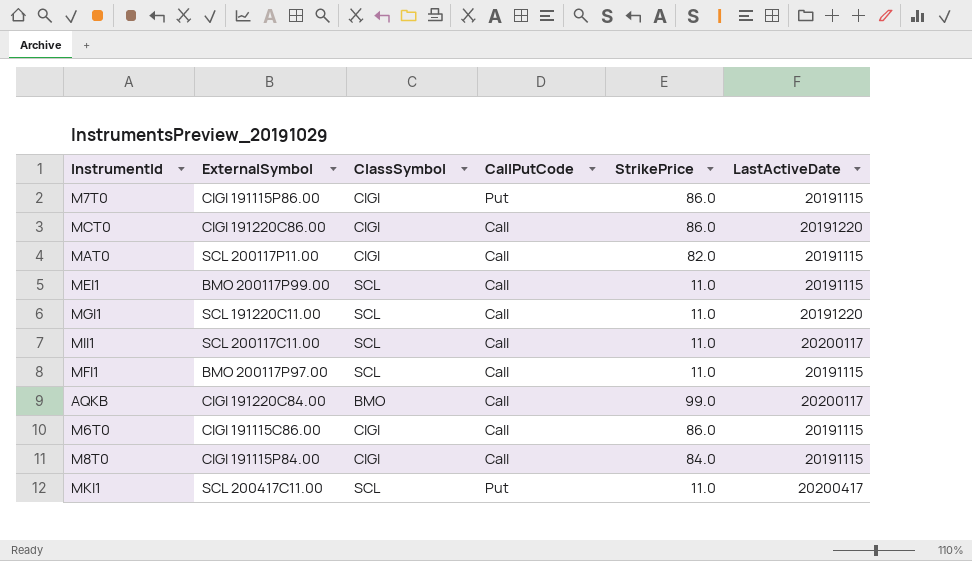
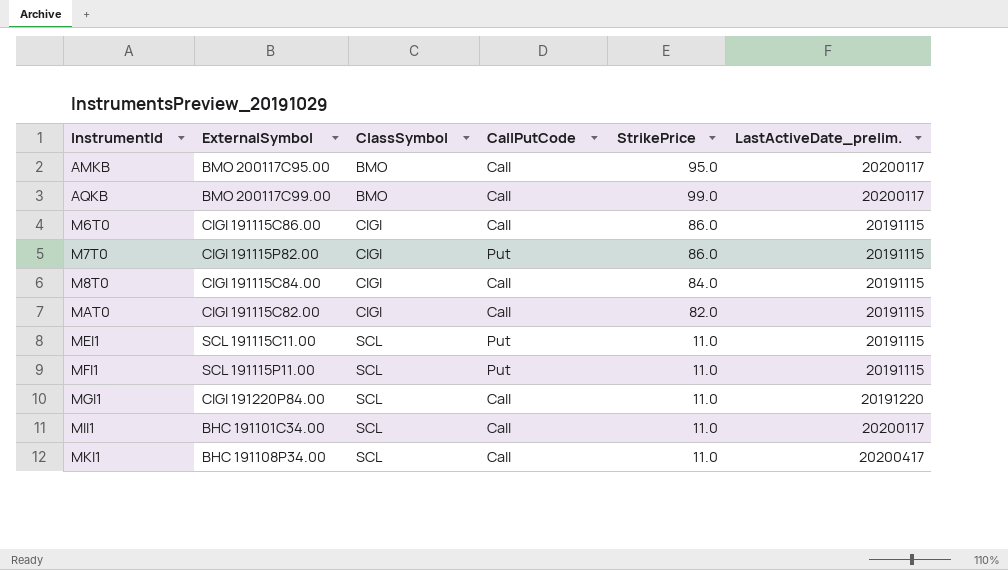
row order: none -> InstrumentId ascending
column name: LastActiveDate -> LastActiveDate_prelim.
row MCT0: CIGI 191220C86.00 | CIGI | Call | 86.0 | 20191220 -> none
row AMKB: none -> BMO 200117C95.00 | BMO | Call | 95.0 | 20200117
AQKB | ExternalSymbol: CIGI 191220C84.00 -> BMO 200117C99.00
M7T0 | ExternalSymbol: CIGI 191115P86.00 -> CIGI 191115P82.00
M8T0 | ExternalSymbol: CIGI 191115P84.00 -> CIGI 191115C84.00
MAT0 | ExternalSymbol: SCL 200117P11.00 -> CIGI 191115C82.00
MEI1 | ExternalSymbol: BMO 200117P99.00 -> SCL 191115C11.00
MEI1 | CallPutCode: Call -> Put
MFI1 | ExternalSymbol: BMO 200117P97.00 -> SCL 191115P11.00
MFI1 | CallPutCode: Call -> Put
MGI1 | ExternalSymbol: SCL 191220C11.00 -> CIGI 191220P84.00
MII1 | ExternalSymbol: SCL 200117C11.00 -> BHC 191101C34.00
MKI1 | ExternalSymbol: SCL 200417C11.00 -> BHC 191108P34.00
MKI1 | CallPutCode: Put -> Call

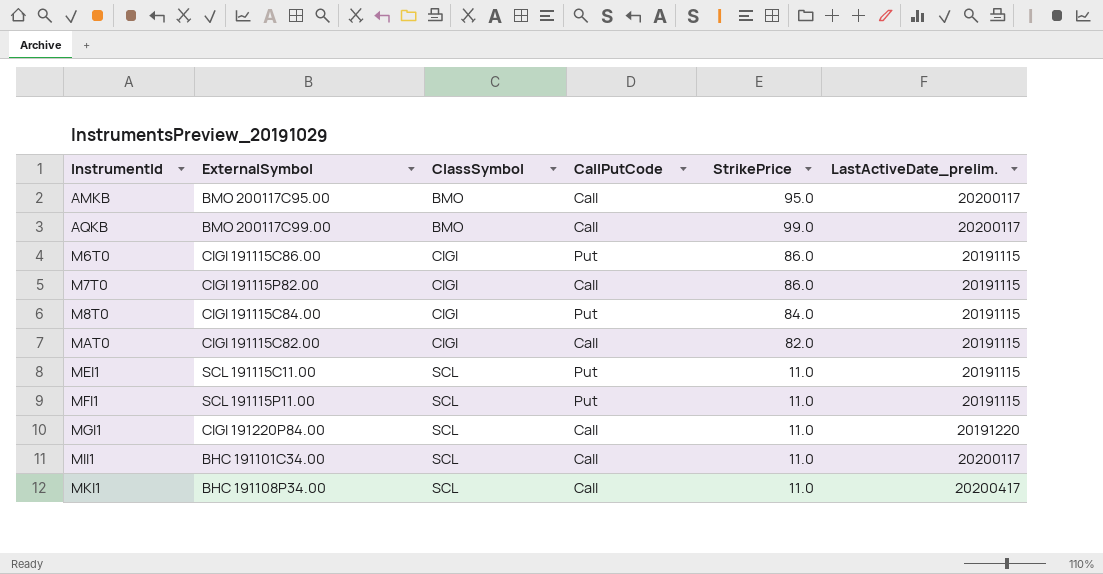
M6T0 | CallPutCode: Call -> Put
M7T0 | CallPutCode: Put -> Call
M8T0 | CallPutCode: Call -> Put

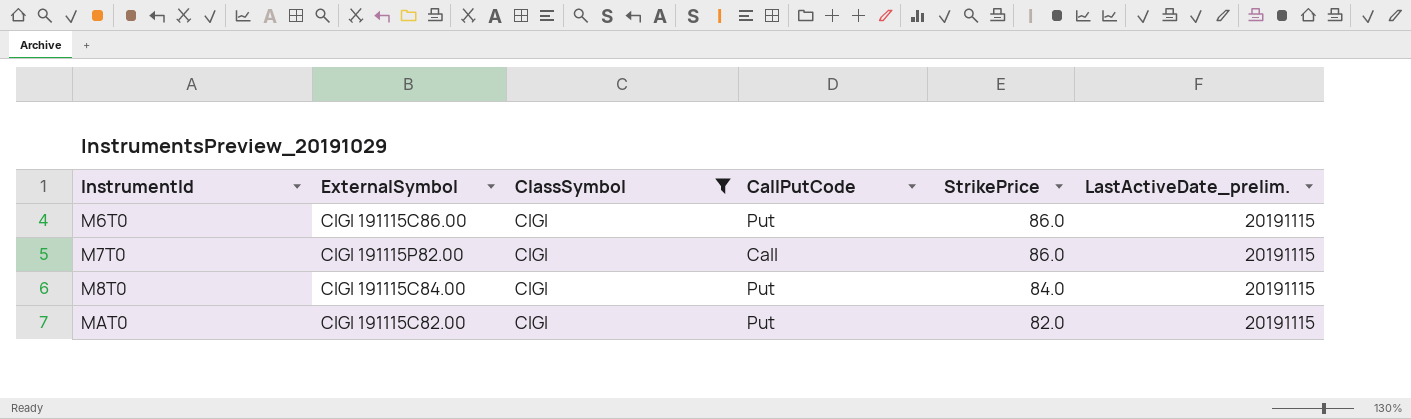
filter: none -> ClassSymbol = CIGI
MAT0 | CallPutCode: Call -> Put

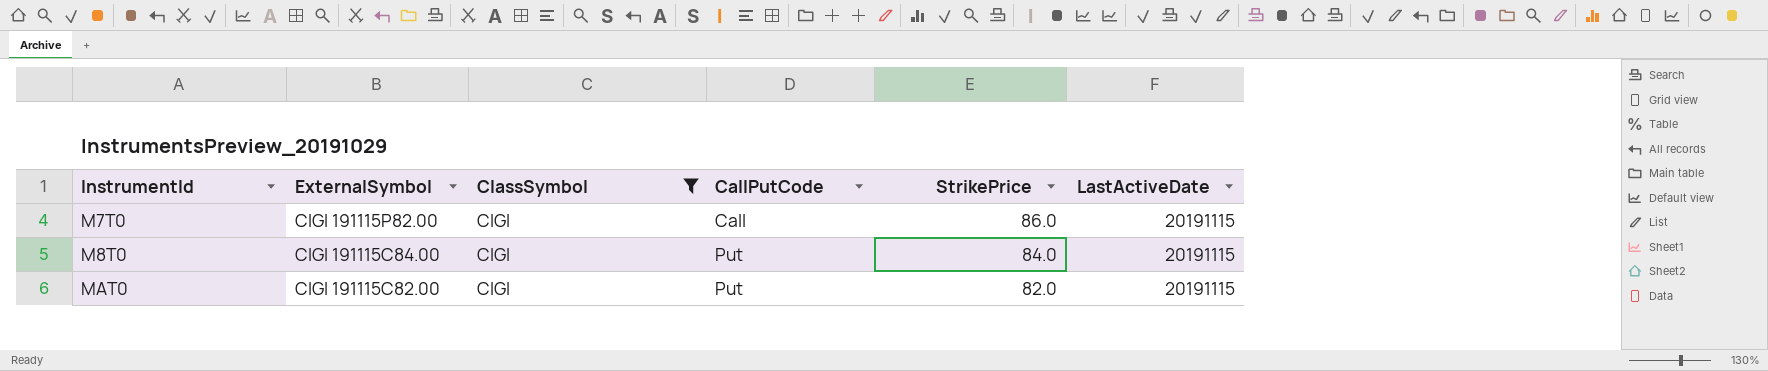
column name: LastActiveDate_prelim. -> LastActiveDate
row M6T0: CIGI 191115C86.00 | CIGI | Put | 86.0 | 20191115 -> none

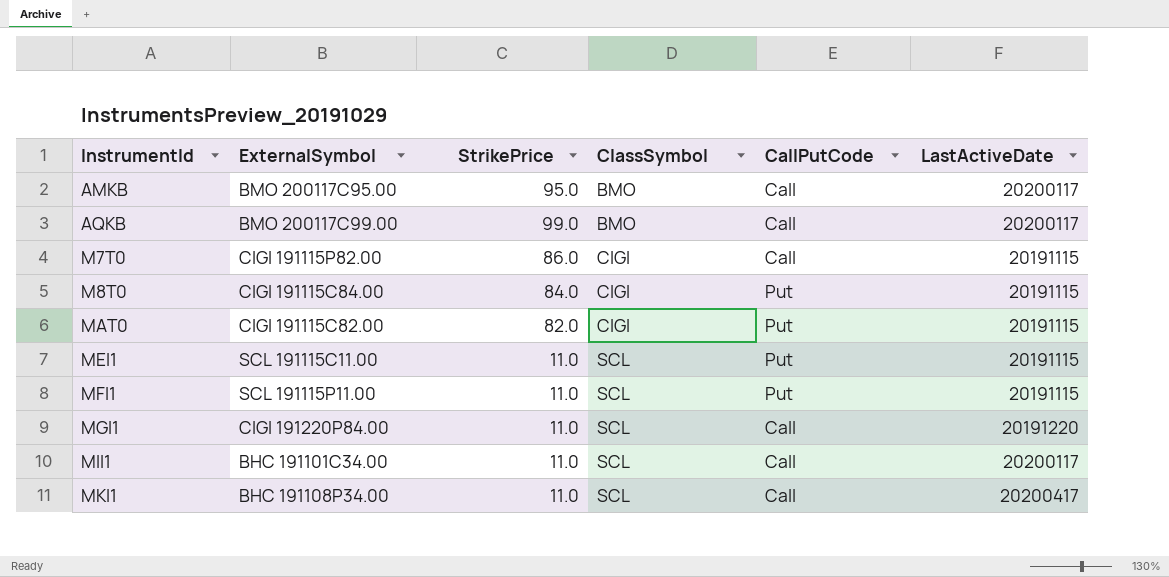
filter: ClassSymbol = CIGI -> none
column StrikePrice | position: 5 -> 3

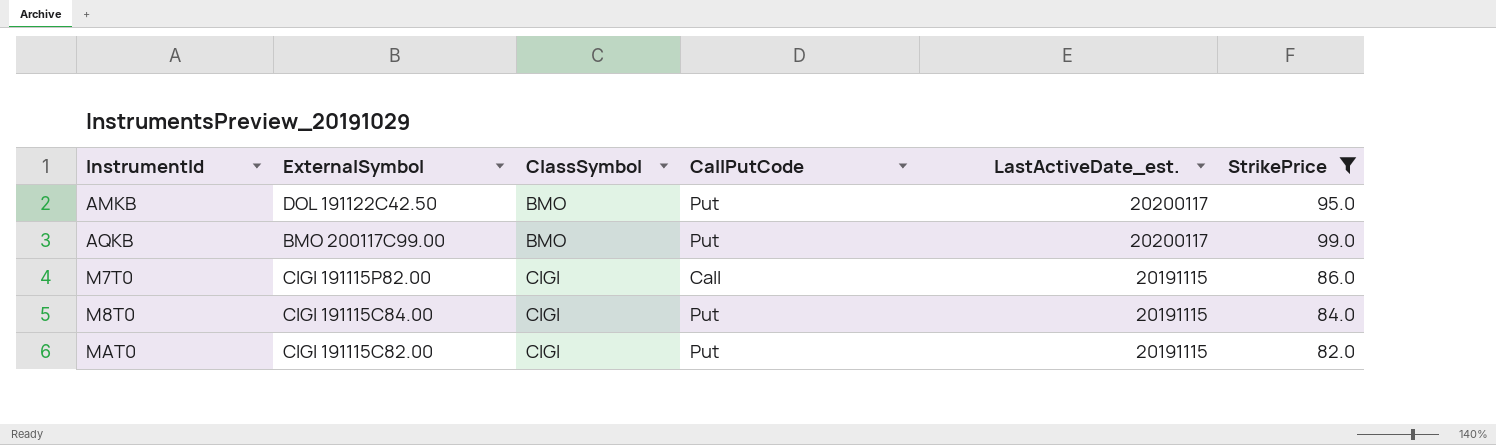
filter: none -> StrikePrice != 11.0
column name: LastActiveDate -> LastActiveDate_est.
column StrikePrice | position: 3 -> 6
AMKB | ExternalSymbol: BMO 200117C95.00 -> DOL 191122C42.50
AMKB | CallPutCode: Call -> Put
AQKB | CallPutCode: Call -> Put

